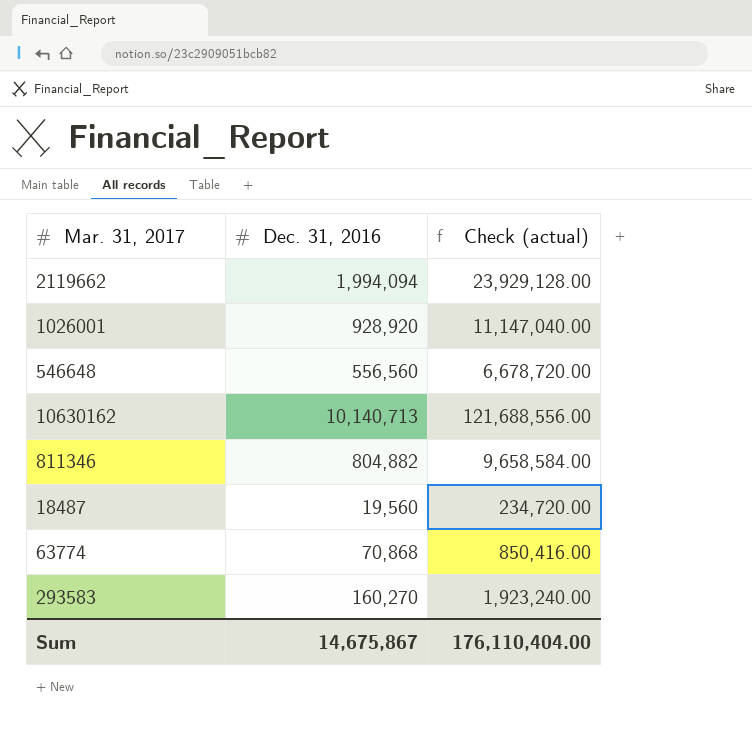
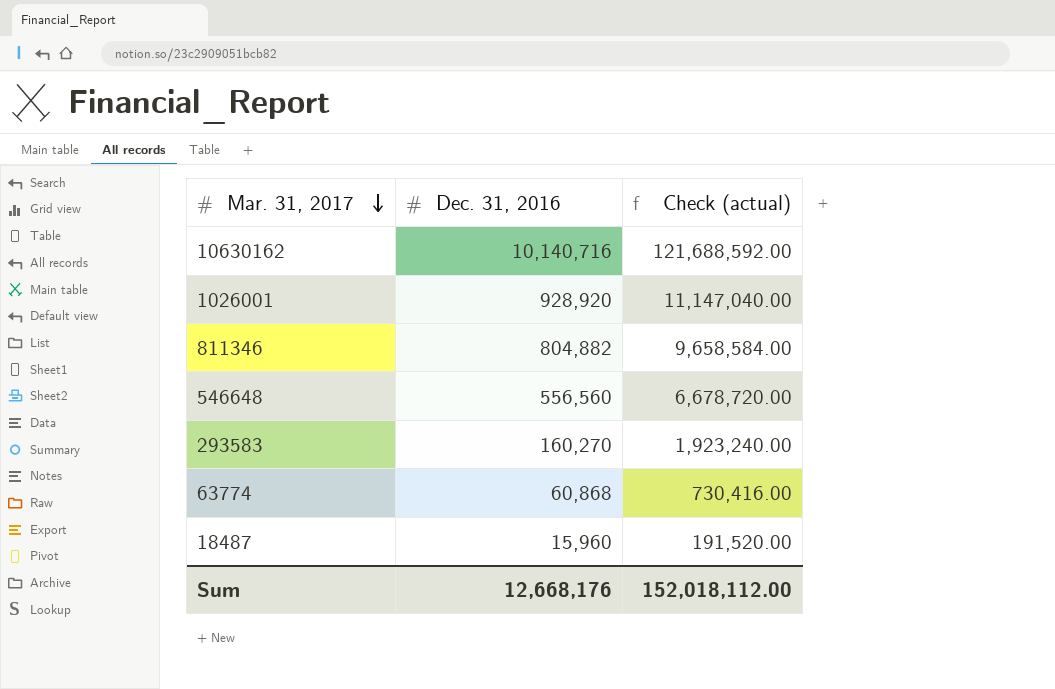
row order: none -> Mar. 31, 2017 descending
row 2119662: 1,994,094 | 23,929,128.00 -> none
10630162 | Dec. 31, 2016: 10,140,713 -> 10,140,716
10630162 | Check (actual): 121,688,556.00 -> 121,688,592.00
63774 | Dec. 31, 2016: 70,868 -> 60,868
63774 | Check (actual): 850,416.00 -> 730,416.00
18487 | Dec. 31, 2016: 19,560 -> 15,960
18487 | Check (actual): 234,720.00 -> 191,520.00
Sum | Dec. 31, 2016: 14,675,867 -> 12,668,176
Sum | Check (actual): 176,110,404.00 -> 152,018,112.00

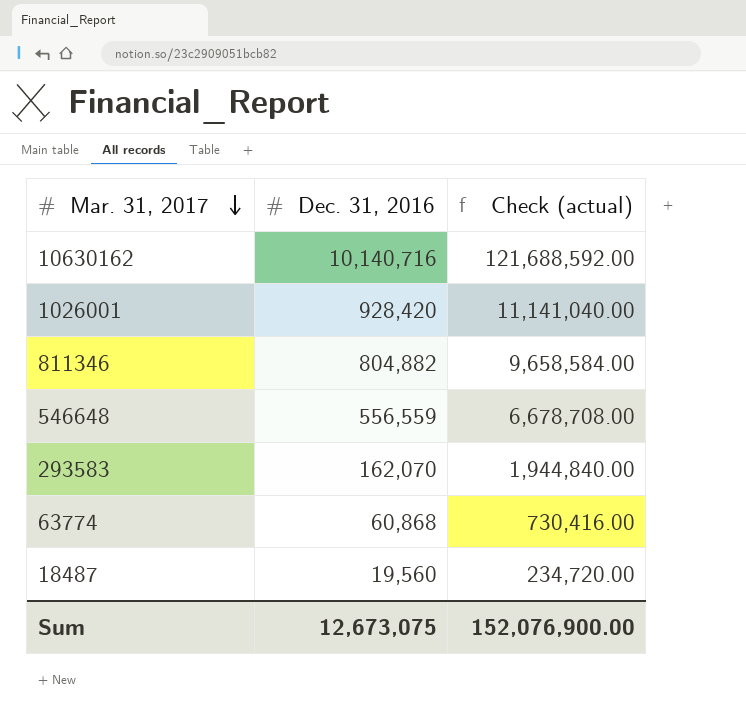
1026001 | Dec. 31, 2016: 928,920 -> 928,420
1026001 | Check (actual): 11,147,040.00 -> 11,141,040.00
546648 | Dec. 31, 2016: 556,560 -> 556,559
546648 | Check (actual): 6,678,720.00 -> 6,678,708.00
293583 | Dec. 31, 2016: 160,270 -> 162,070
293583 | Check (actual): 1,923,240.00 -> 1,944,840.00
18487 | Dec. 31, 2016: 15,960 -> 19,560
18487 | Check (actual): 191,520.00 -> 234,720.00
Sum | Dec. 31, 2016: 12,668,176 -> 12,673,075
Sum | Check (actual): 152,018,112.00 -> 152,076,900.00

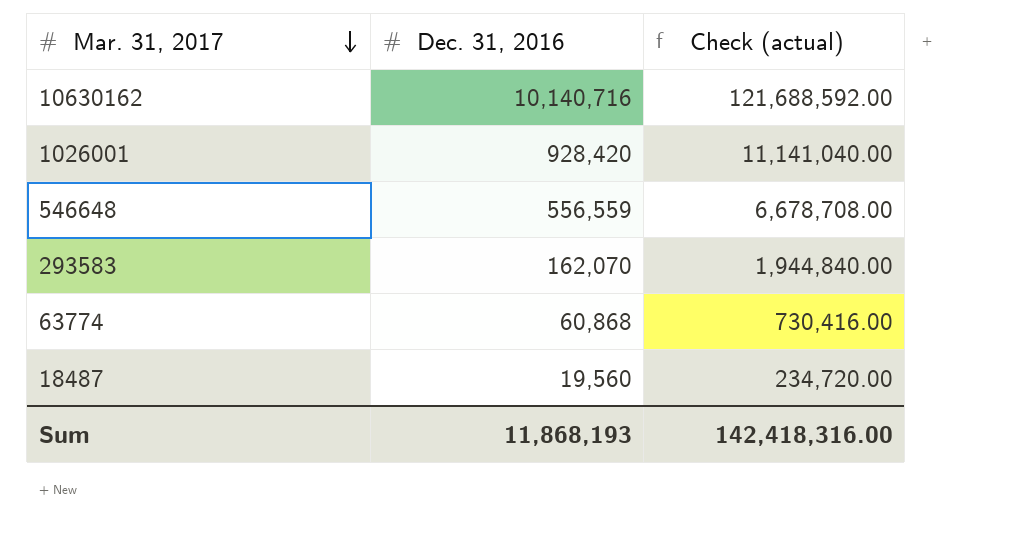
row 811346: 804,882 | 9,658,584.00 -> none
Sum | Dec. 31, 2016: 12,673,075 -> 11,868,193
Sum | Check (actual): 152,076,900.00 -> 142,418,316.00

